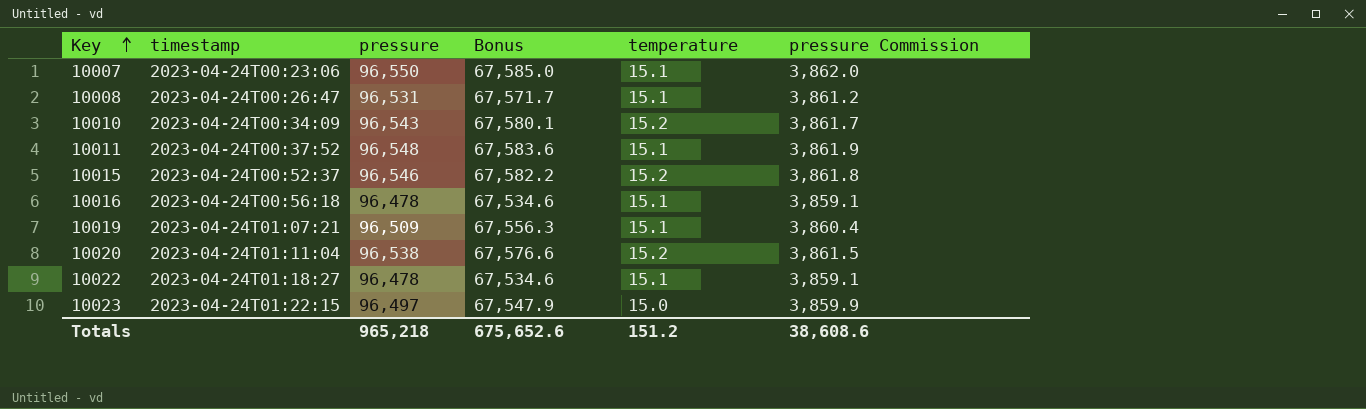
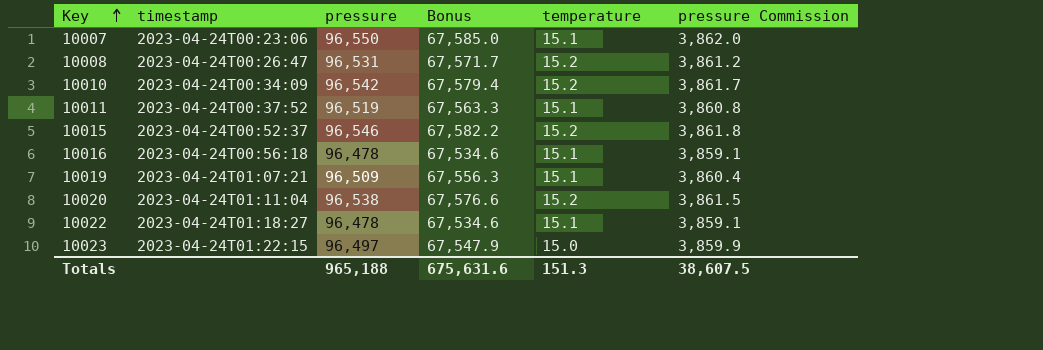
10008 | temperature: 15.1 -> 15.2
10010 | pressure: 96,543 -> 96,542
10010 | Bonus: 67,580.1 -> 67,579.4
10011 | pressure: 96,548 -> 96,519
10011 | Bonus: 67,583.6 -> 67,563.3
10011 | pressure Commission: 3,861.9 -> 3,860.8
Totals | pressure: 965,218 -> 965,188
Totals | Bonus: 675,652.6 -> 675,631.6
Totals | temperature: 151.2 -> 151.3
Totals | pressure Commission: 38,608.6 -> 38,607.5

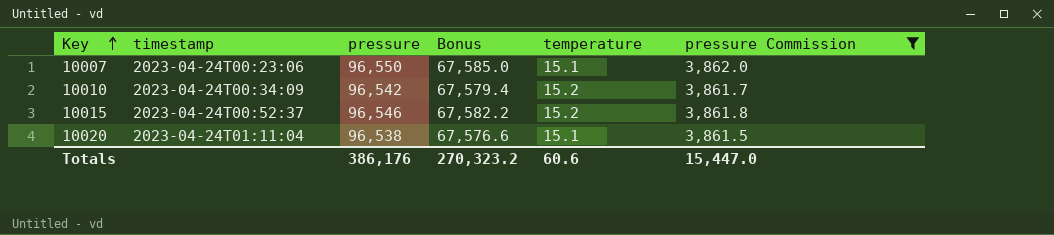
filter: none -> pressure Commission >= 3,861.5
10020 | temperature: 15.2 -> 15.1
Totals | pressure: 965,188 -> 386,176
Totals | Bonus: 675,631.6 -> 270,323.2
Totals | temperature: 151.3 -> 60.6
Totals | pressure Commission: 38,607.5 -> 15,447.0

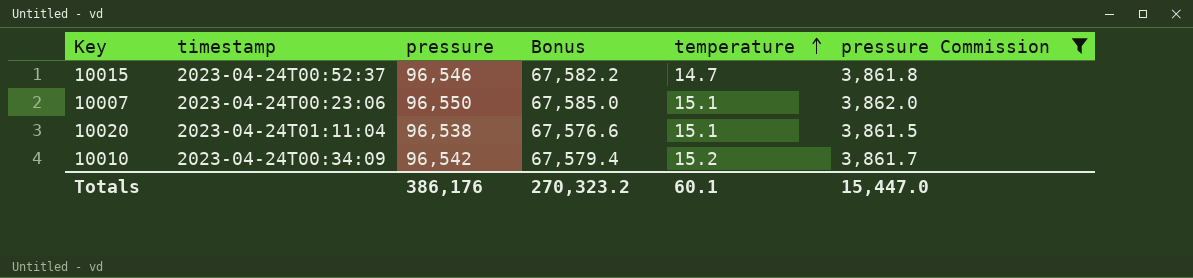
row order: Key ascending -> temperature ascending
10015 | temperature: 15.2 -> 14.7
Totals | temperature: 60.6 -> 60.1

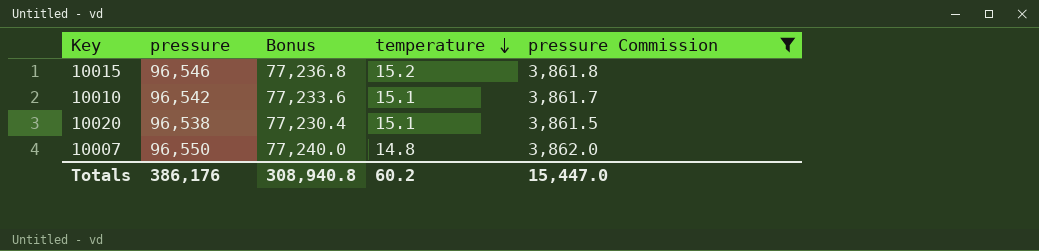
row order: temperature ascending -> temperature descending
column timestamp | position: 2 -> none
column Bonus | formula: [pressure] * 0.7 -> [pressure] * 0.8
10015 | temperature: 14.7 -> 15.2
10010 | temperature: 15.2 -> 15.1
10007 | temperature: 15.1 -> 14.8
Totals | Bonus: 270,323.2 -> 308,940.8
Totals | temperature: 60.1 -> 60.2

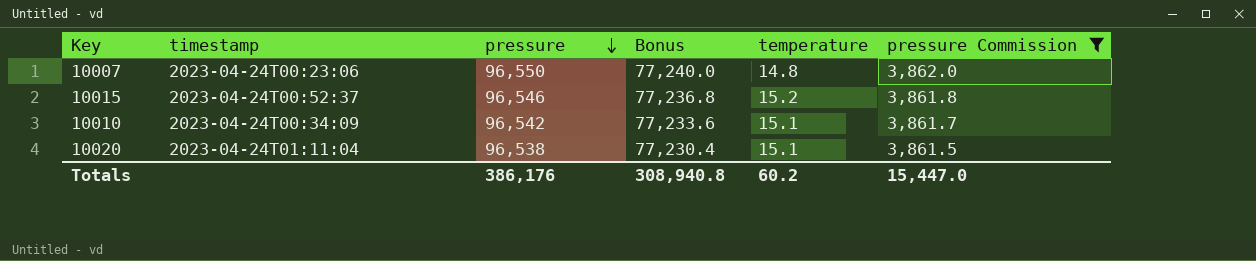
row order: temperature descending -> pressure descending
column timestamp | position: none -> 2

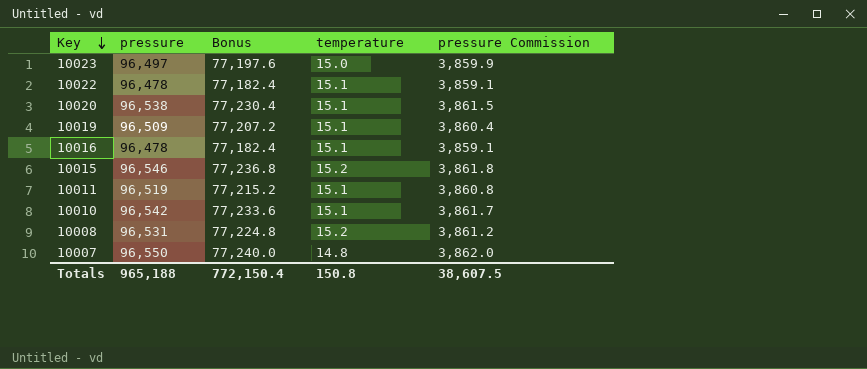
filter: pressure Commission >= 3,861.5 -> none
row order: pressure descending -> Key descending
column timestamp | position: 2 -> none
Totals | pressure: 386,176 -> 965,188
Totals | Bonus: 308,940.8 -> 772,150.4
Totals | temperature: 60.2 -> 150.8
Totals | pressure Commission: 15,447.0 -> 38,607.5

